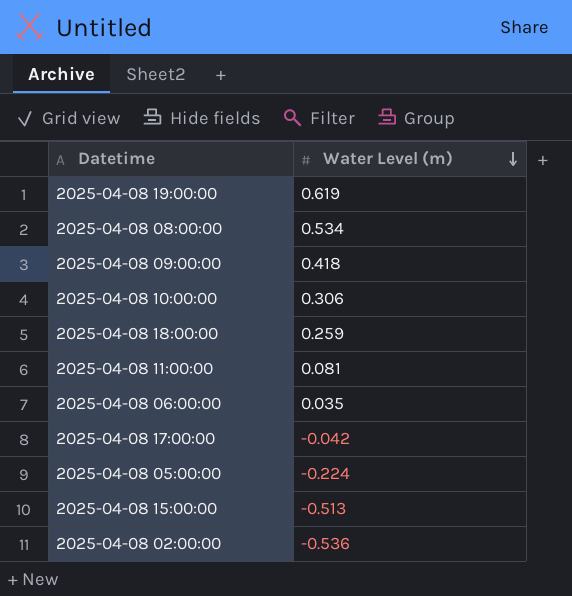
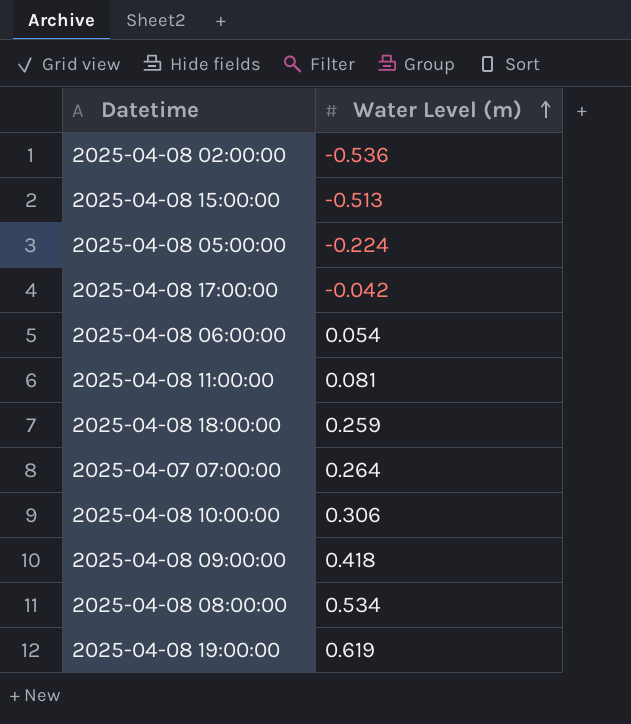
row order: Water Level (m) descending -> Water Level (m) ascending
2025-04-08 06:00:00 | Water Level (m): 0.035 -> 0.054
row 2025-04-07 07:00:00: none -> 0.264

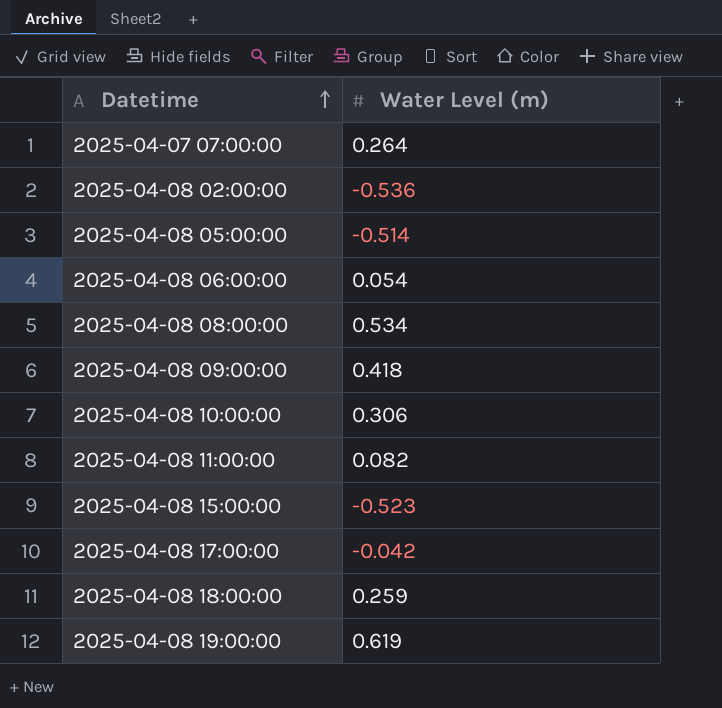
row order: Water Level (m) ascending -> Datetime ascending
2025-04-08 05:00:00 | Water Level (m): -0.224 -> -0.514
2025-04-08 11:00:00 | Water Level (m): 0.081 -> 0.082
2025-04-08 15:00:00 | Water Level (m): -0.513 -> -0.523

